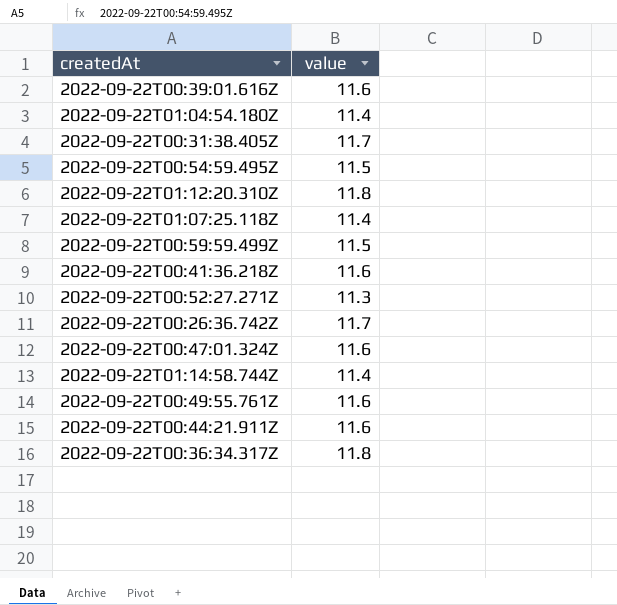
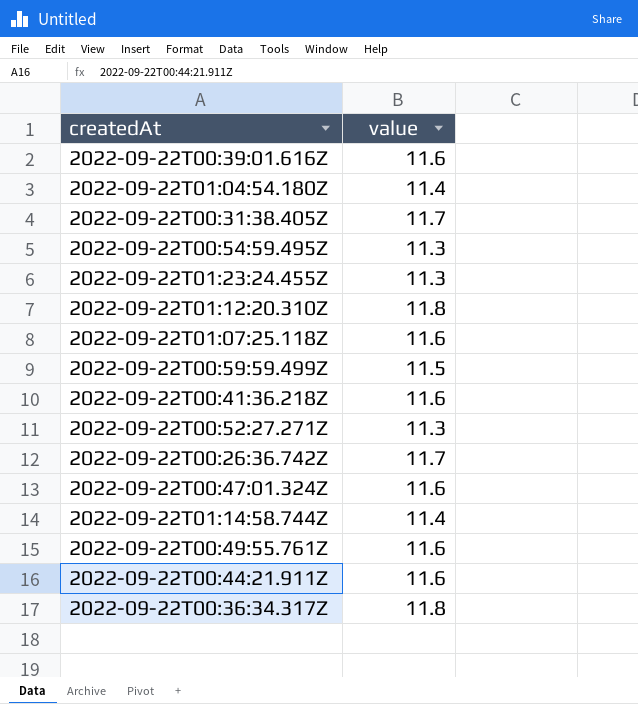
2022-09-22T00:54:59.495Z | value: 11.5 -> 11.3
row 2022-09-22T01:23:24.455Z: none -> 11.3
2022-09-22T01:07:25.118Z | value: 11.4 -> 11.6

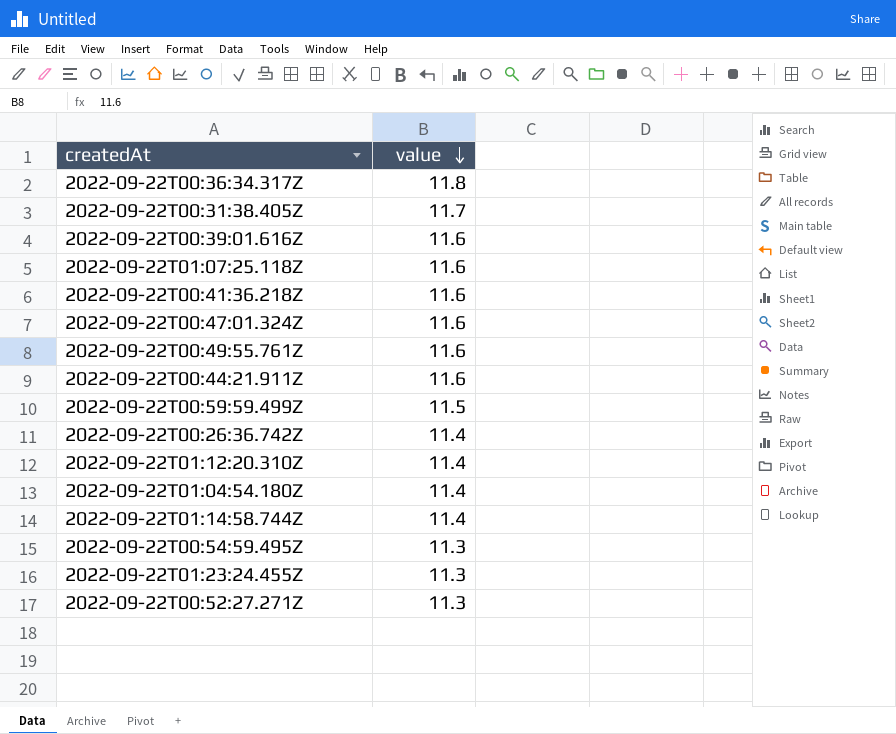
row order: none -> value descending
2022-09-22T00:26:36.742Z | value: 11.7 -> 11.4
2022-09-22T01:12:20.310Z | value: 11.8 -> 11.4

